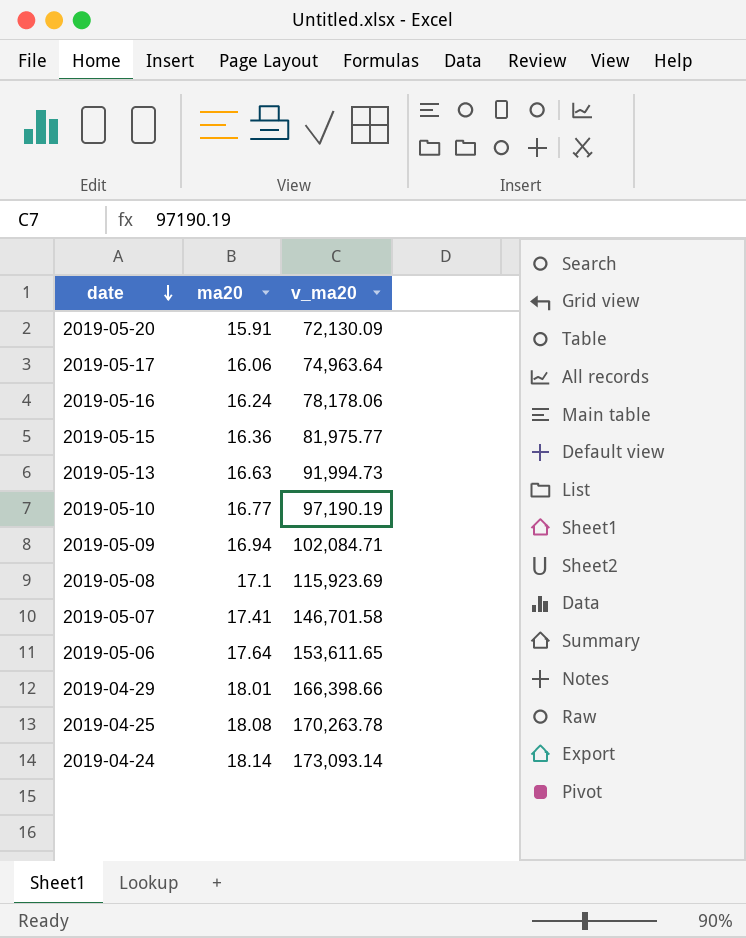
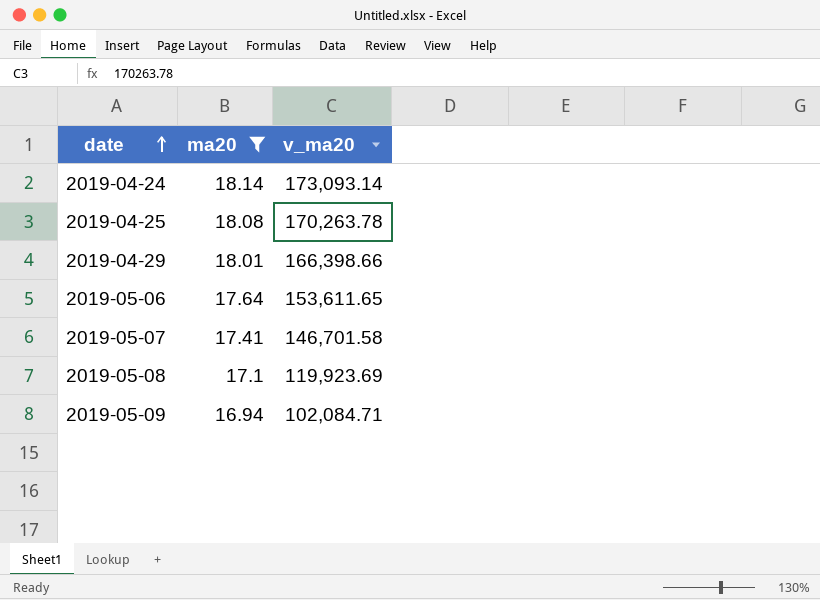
filter: none -> ma20 >= 16.94
row order: date descending -> date ascending
2019-05-08 | v_ma20: 115,923.69 -> 119,923.69

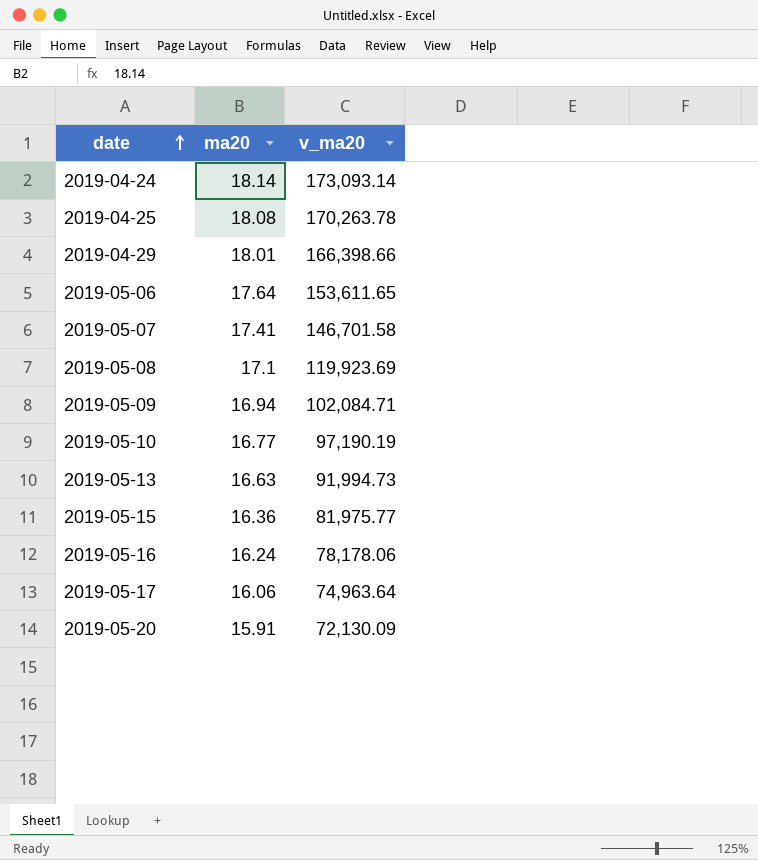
filter: ma20 >= 16.94 -> none

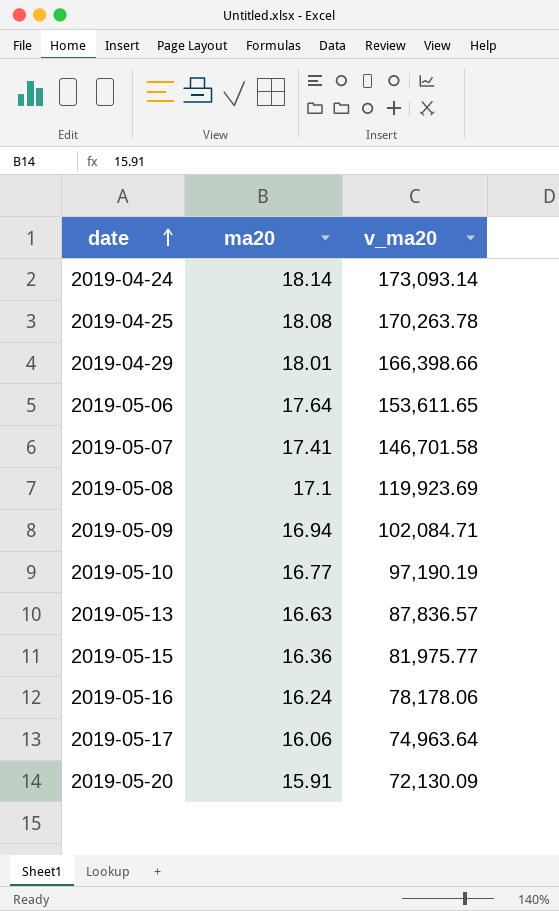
2019-05-13 | v_ma20: 91,994.73 -> 87,836.57

